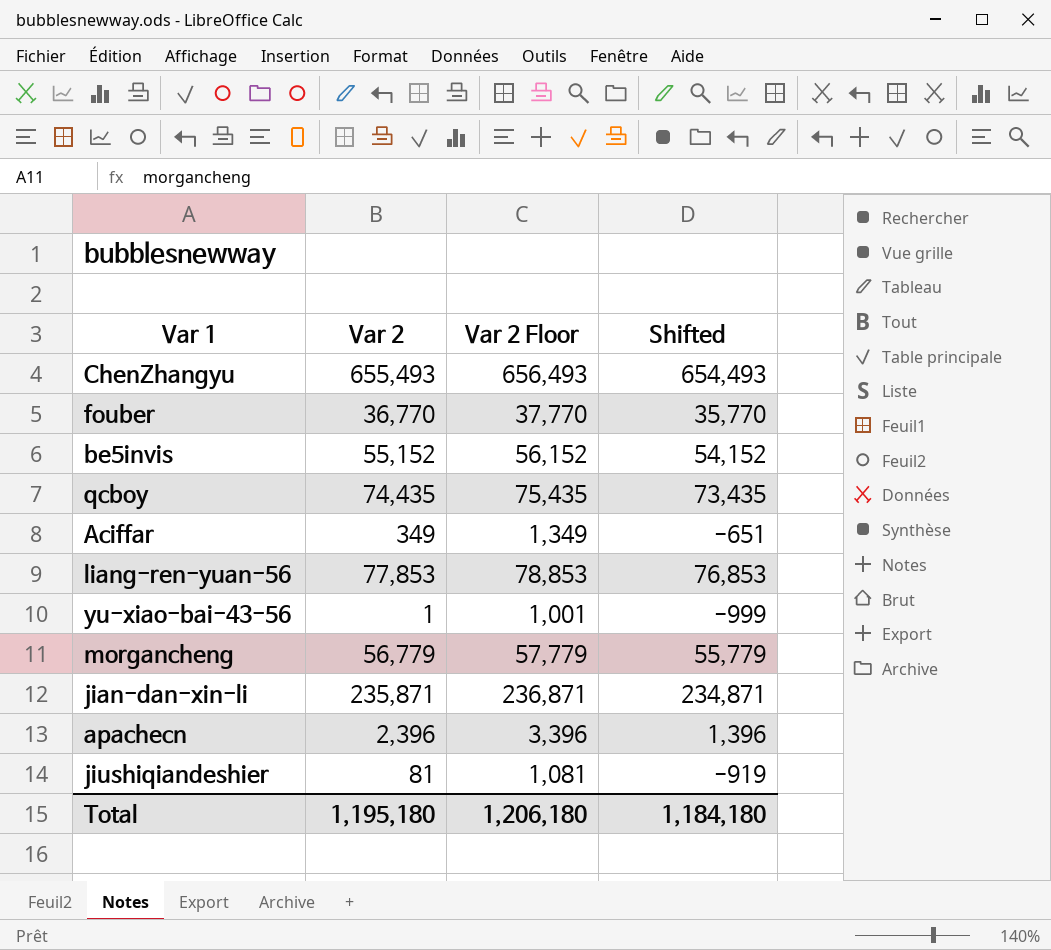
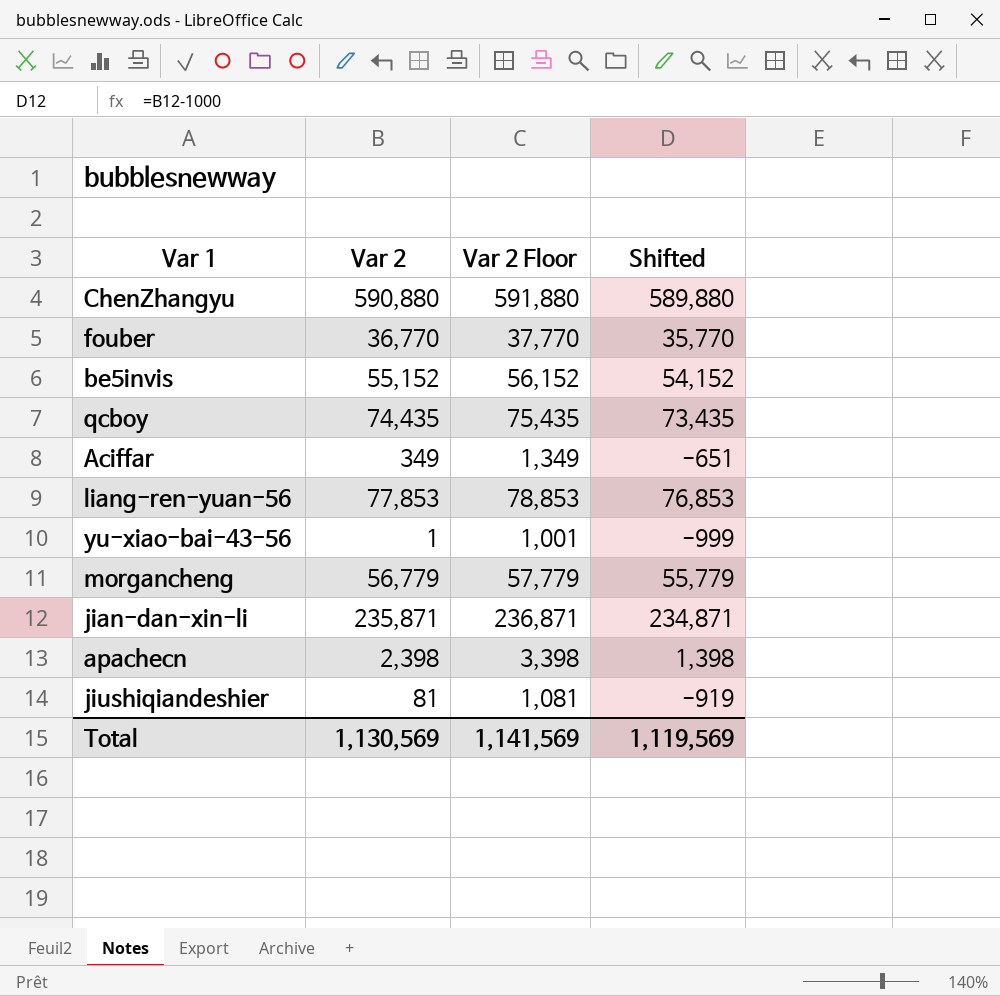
ChenZhangyu | Var 2: 655,493 -> 590,880
ChenZhangyu | Var 2 Floor: 656,493 -> 591,880
ChenZhangyu | Shifted: 654,493 -> 589,880
apachecn | Var 2: 2,396 -> 2,398
apachecn | Var 2 Floor: 3,396 -> 3,398
apachecn | Shifted: 1,396 -> 1,398
Total | Var 2: 1,195,180 -> 1,130,569
Total | Var 2 Floor: 1,206,180 -> 1,141,569
Total | Shifted: 1,184,180 -> 1,119,569

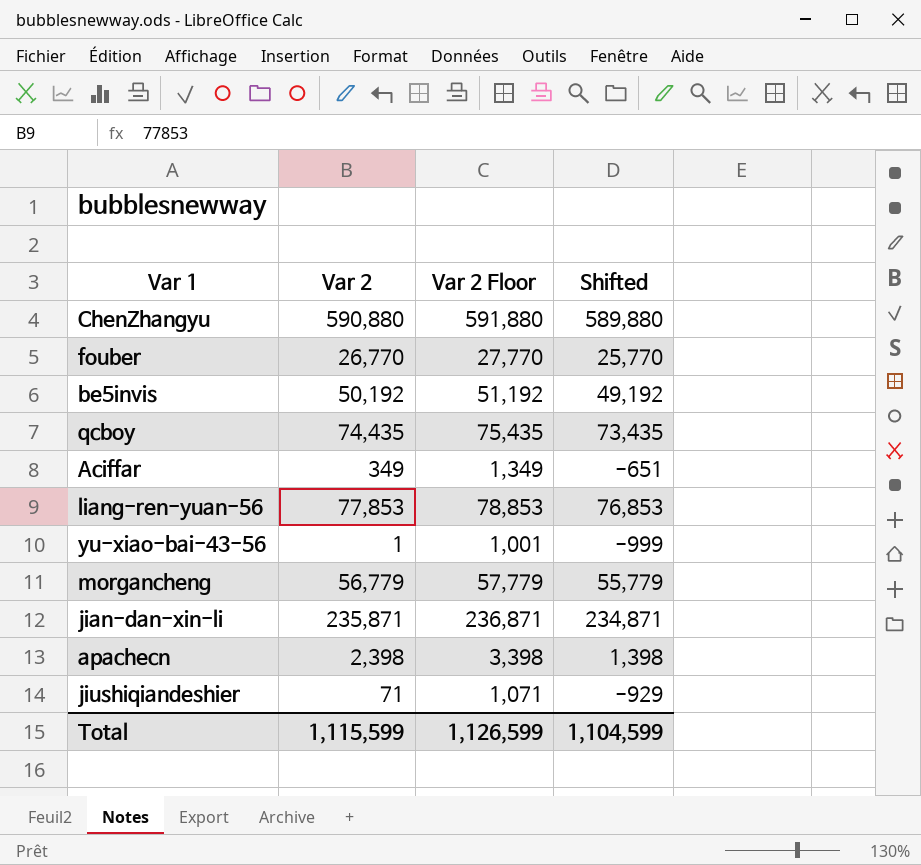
fouber | Var 2: 36,770 -> 26,770
fouber | Var 2 Floor: 37,770 -> 27,770
fouber | Shifted: 35,770 -> 25,770
be5invis | Var 2: 55,152 -> 50,192
be5invis | Var 2 Floor: 56,152 -> 51,192
be5invis | Shifted: 54,152 -> 49,192
jiushiqiandeshier | Var 2: 81 -> 71
jiushiqiandeshier | Var 2 Floor: 1,081 -> 1,071
jiushiqiandeshier | Shifted: -919 -> -929
Total | Var 2: 1,130,569 -> 1,115,599
Total | Var 2 Floor: 1,141,569 -> 1,126,599
Total | Shifted: 1,119,569 -> 1,104,599

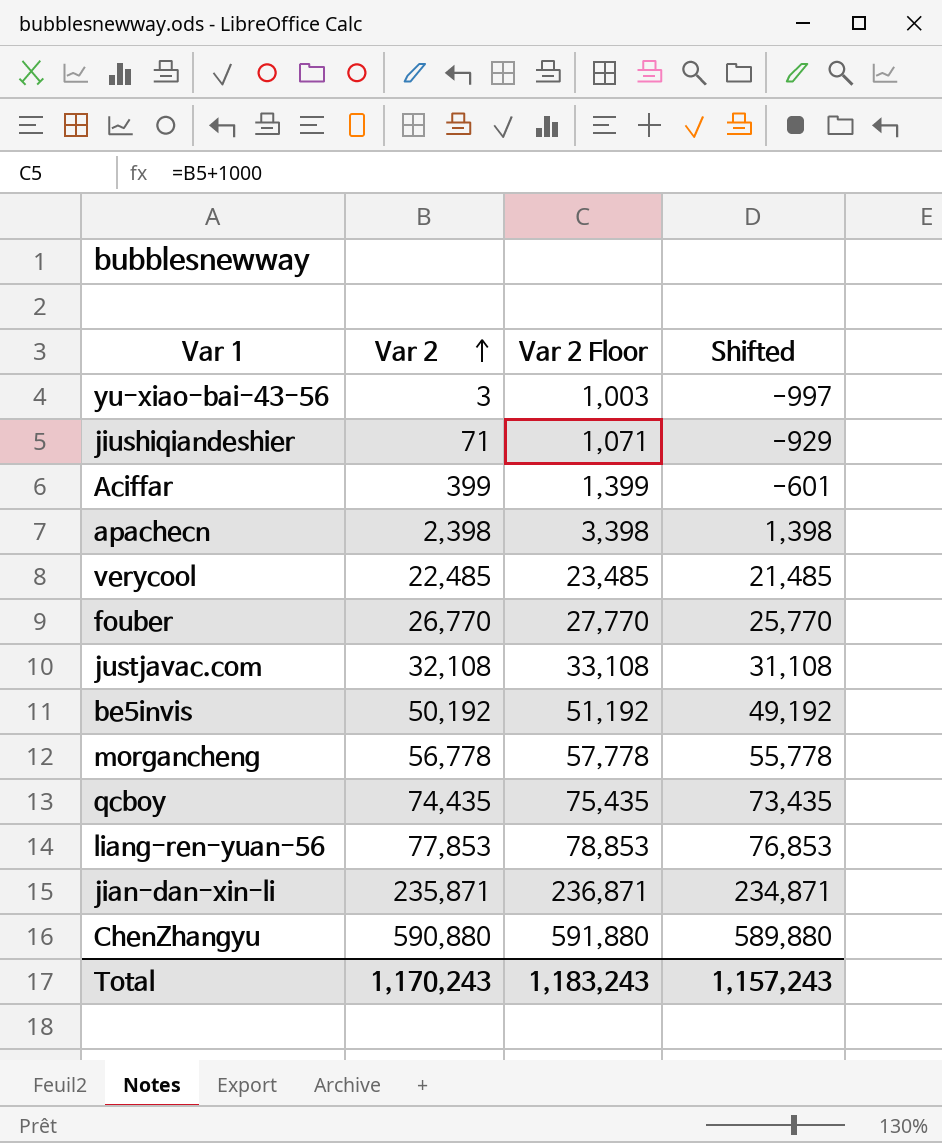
row order: none -> Var 2 ascending
yu-xiao-bai-43-56 | Var 2: 1 -> 3
yu-xiao-bai-43-56 | Var 2 Floor: 1,001 -> 1,003
yu-xiao-bai-43-56 | Shifted: -999 -> -997
Aciffar | Var 2: 349 -> 399
Aciffar | Var 2 Floor: 1,349 -> 1,399
Aciffar | Shifted: -651 -> -601
row verycool: none -> 22,485 | 23,485 | 21,485
row justjavac.com: none -> 32,108 | 33,108 | 31,108
morgancheng | Var 2: 56,779 -> 56,778
morgancheng | Var 2 Floor: 57,779 -> 57,778
morgancheng | Shifted: 55,779 -> 55,778
Total | Var 2: 1,115,599 -> 1,170,243
Total | Var 2 Floor: 1,126,599 -> 1,183,243
Total | Shifted: 1,104,599 -> 1,157,243

